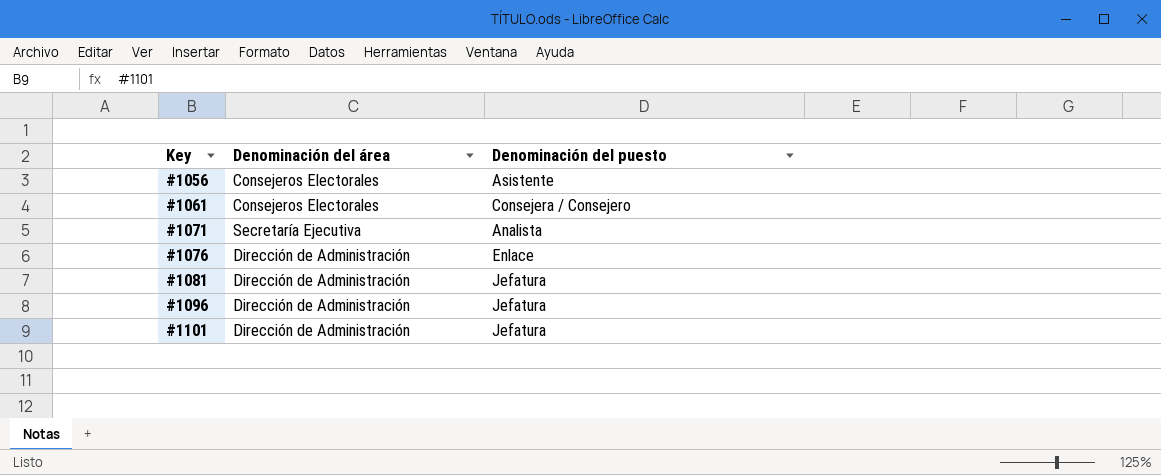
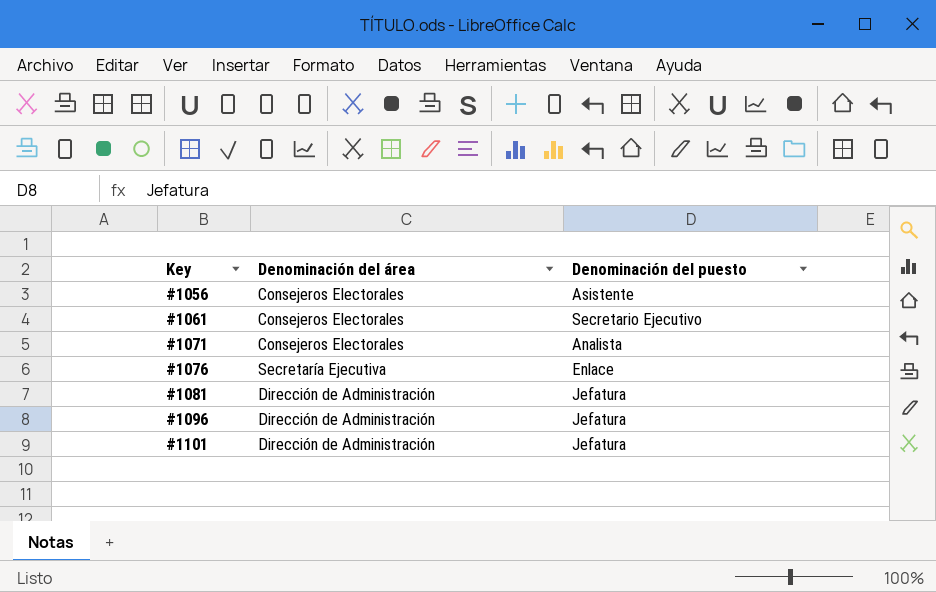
#1061 | Denominación del puesto: Consejera / Consejero -> Secretario Ejecutivo
#1071 | Denominación del área: Secretaría Ejecutiva -> Consejeros Electorales
#1076 | Denominación del área: Dirección de Administración -> Secretaría Ejecutiva

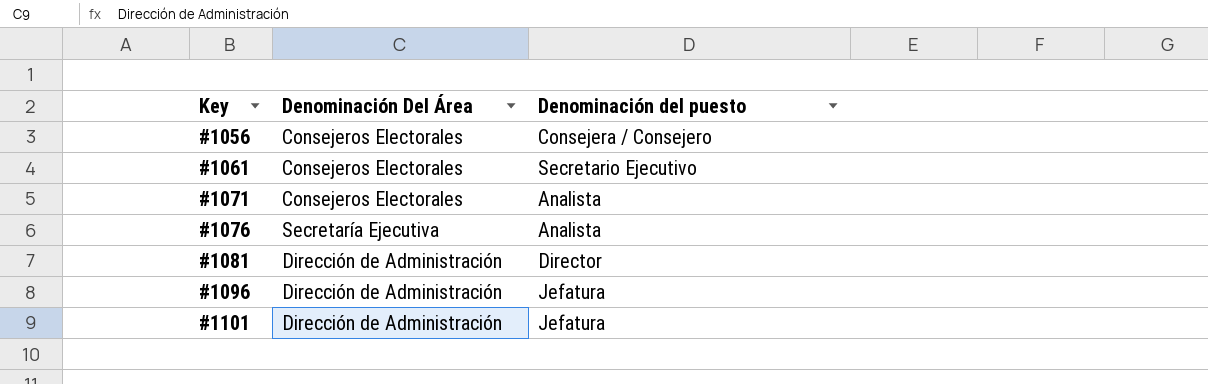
column name: Denominación del área -> Denominación Del Área
#1056 | Denominación del puesto: Asistente -> Consejera / Consejero
#1076 | Denominación del puesto: Enlace -> Analista
#1081 | Denominación del puesto: Jefatura -> Director

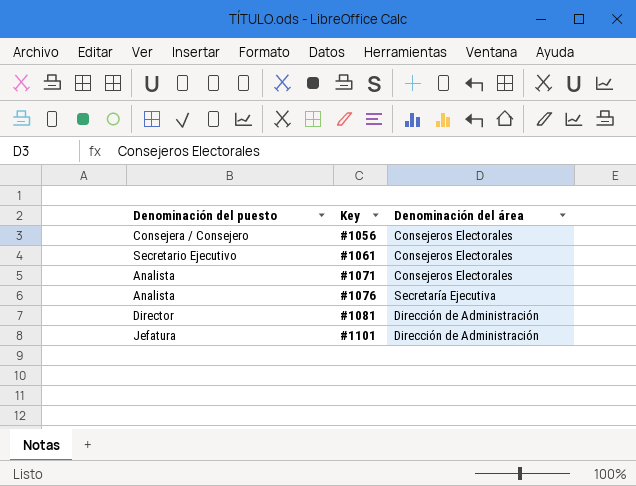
column Denominación del puesto | position: 3 -> 1
column name: Denominación Del Área -> Denominación del área
row #1096: Dirección de Administración | Jefatura -> none

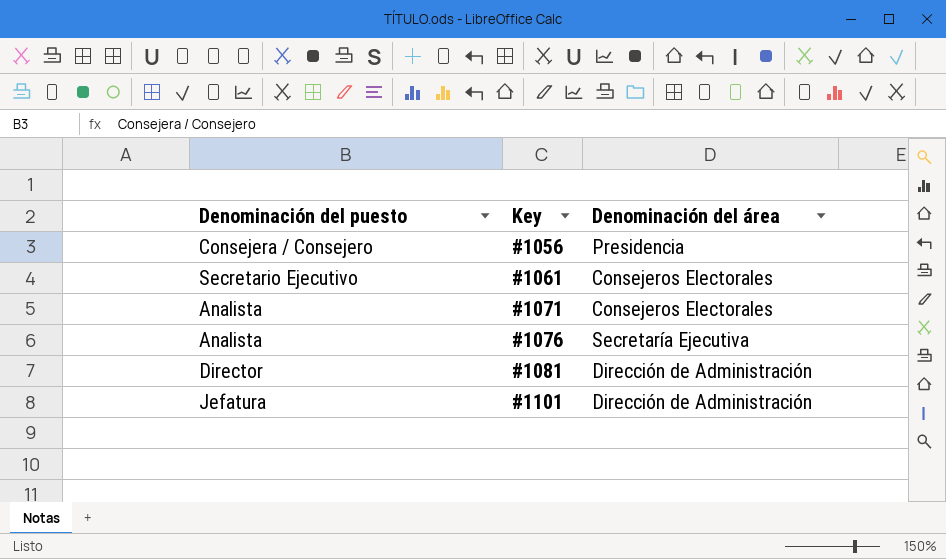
#1056 | Denominación del área: Consejeros Electorales -> Presidencia

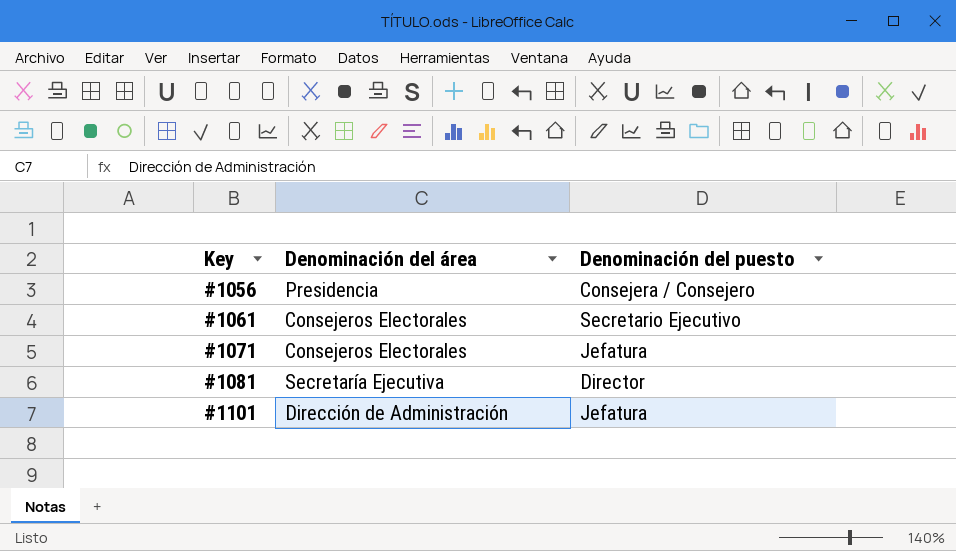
column Denominación del puesto | position: 1 -> 3
row #1076: Analista | Secretaría Ejecutiva -> none
#1071 | Denominación del puesto: Analista -> Jefatura
#1081 | Denominación del área: Dirección de Administración -> Secretaría Ejecutiva

